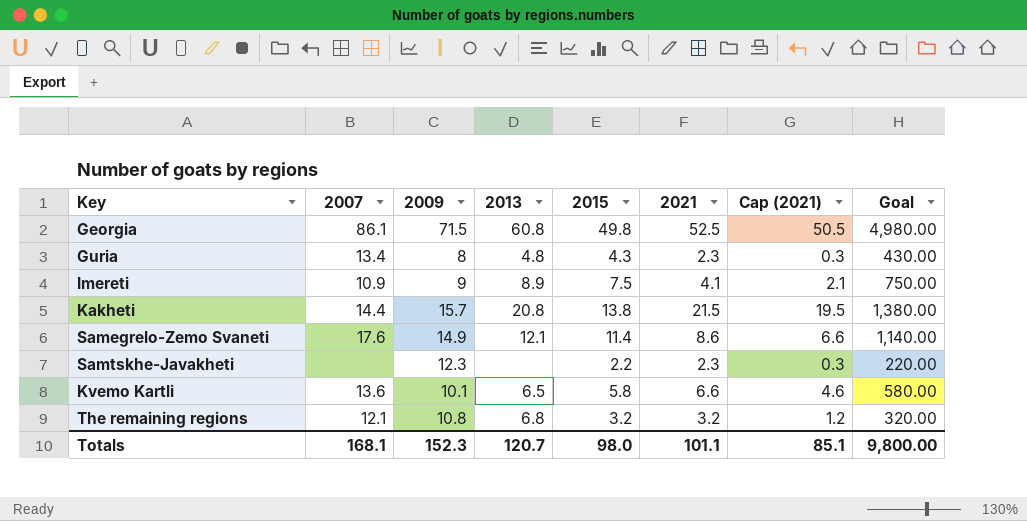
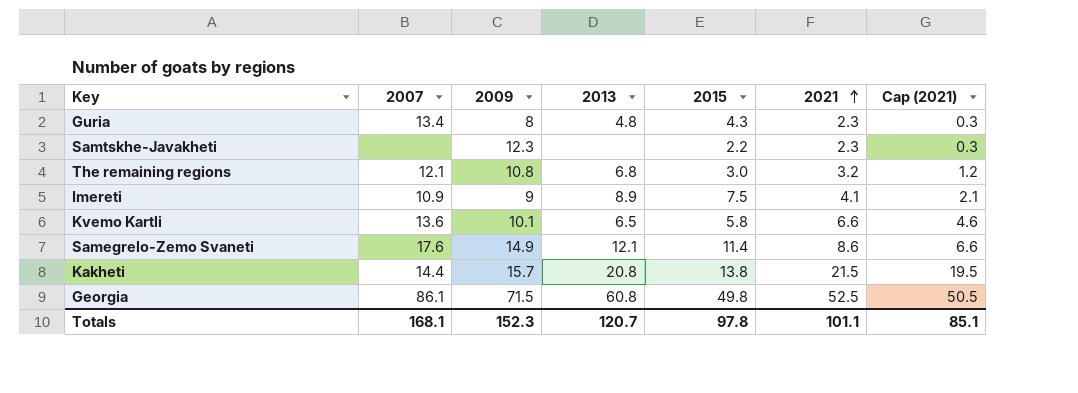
row order: none -> 2021 ascending
column Goal | formula: [2015] * 100 -> none
The remaining regions | 2015: 3.2 -> 3.0
Totals | 2015: 98.0 -> 97.8

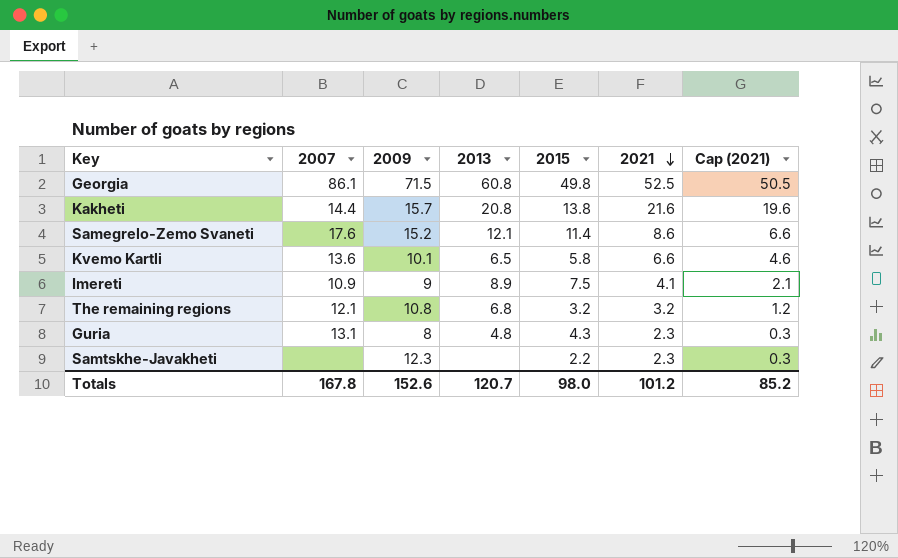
row order: 2021 ascending -> 2021 descending
Kakheti | 2021: 21.5 -> 21.6
Kakheti | Cap (2021): 19.5 -> 19.6
Samegrelo-Zemo Svaneti | 2009: 14.9 -> 15.2
The remaining regions | 2015: 3.0 -> 3.2
Guria | 2007: 13.4 -> 13.1
Totals | 2007: 168.1 -> 167.8
Totals | 2009: 152.3 -> 152.6
Totals | 2015: 97.8 -> 98.0
Totals | 2021: 101.1 -> 101.2
Totals | Cap (2021): 85.1 -> 85.2

